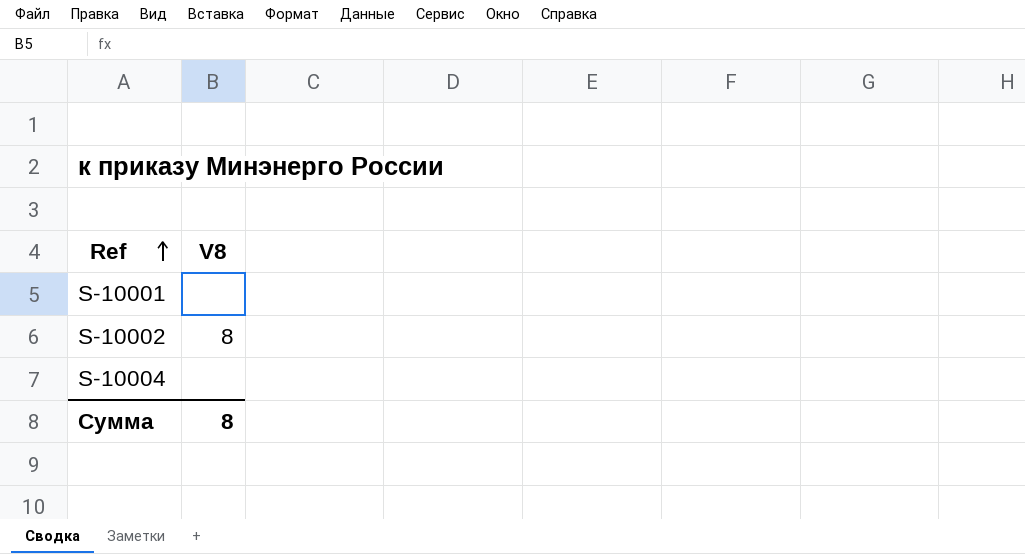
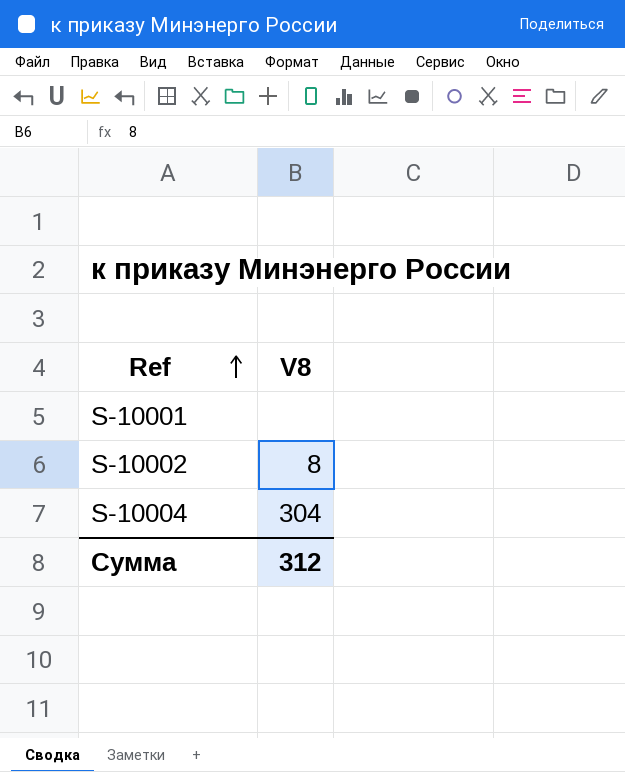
S-10004 | V8: none -> 304
Сумма | V8: 8 -> 312

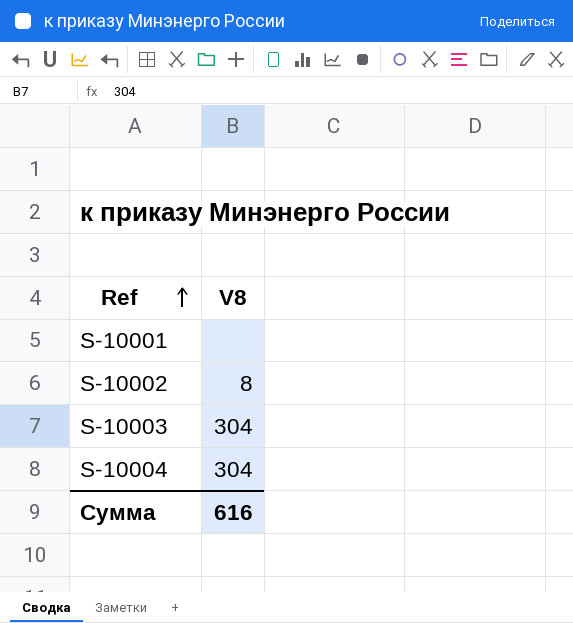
row S-10003: none -> 304
Сумма | V8: 312 -> 616

